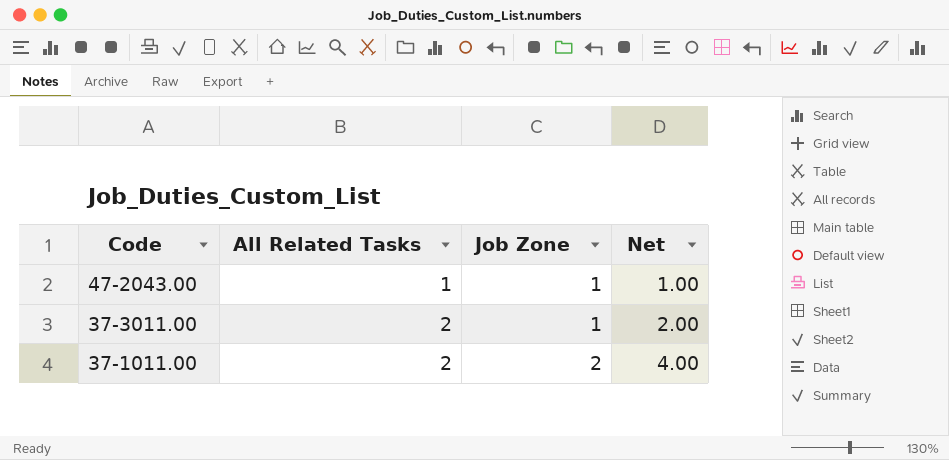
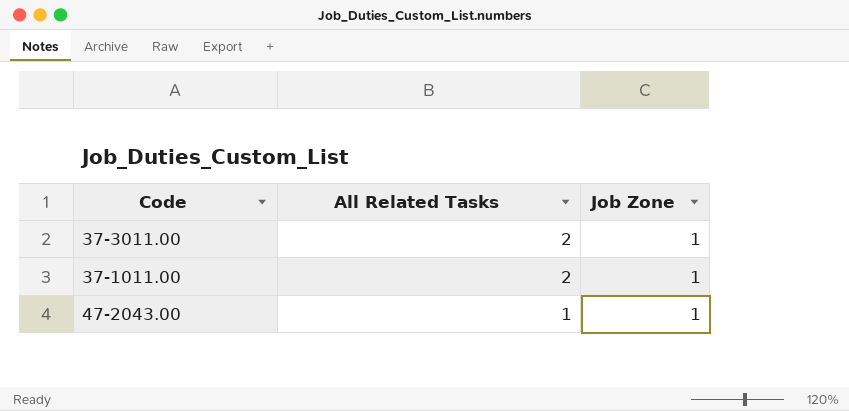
row order: Code descending -> All Related Tasks descending
column Net | formula: [All Related Tasks] * [Job Zone] -> none
37-1011.00 | Job Zone: 2 -> 1

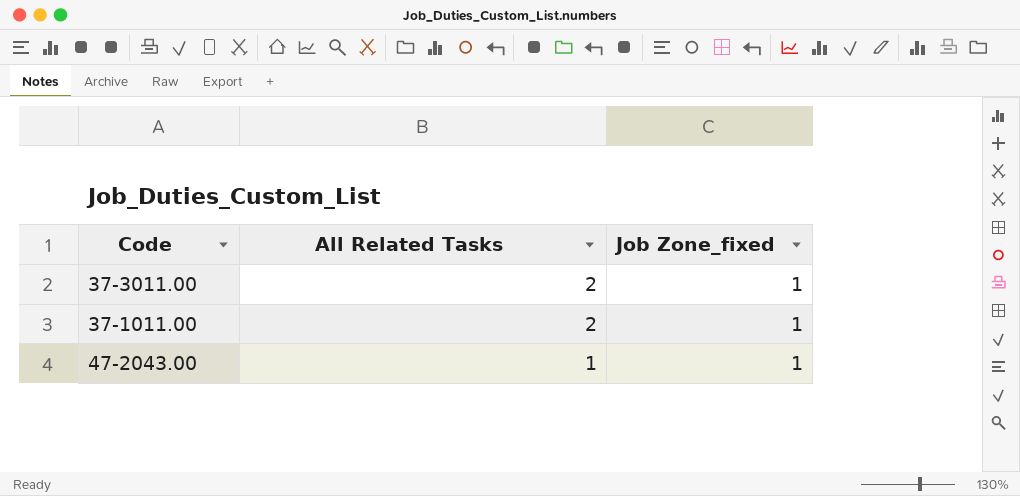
column name: Job Zone -> Job Zone_fixed

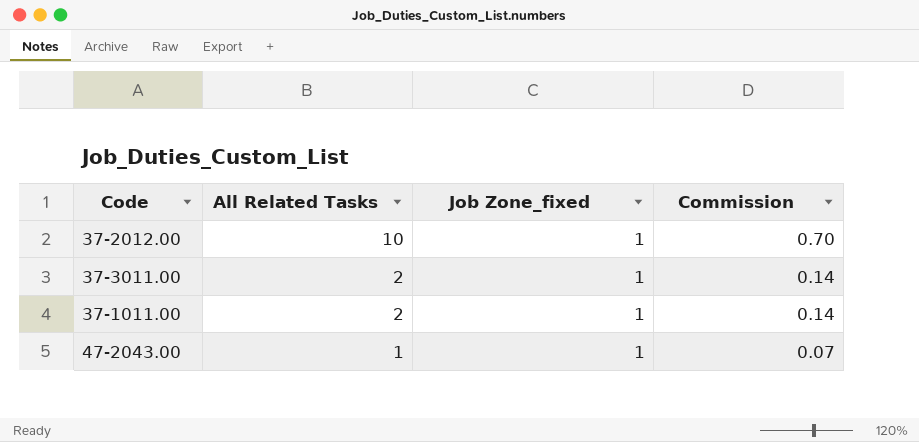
column Commission | formula: none -> [All Related Tasks] * 0.07
row 37-2012.00: none -> 10 | 1 | 0.70

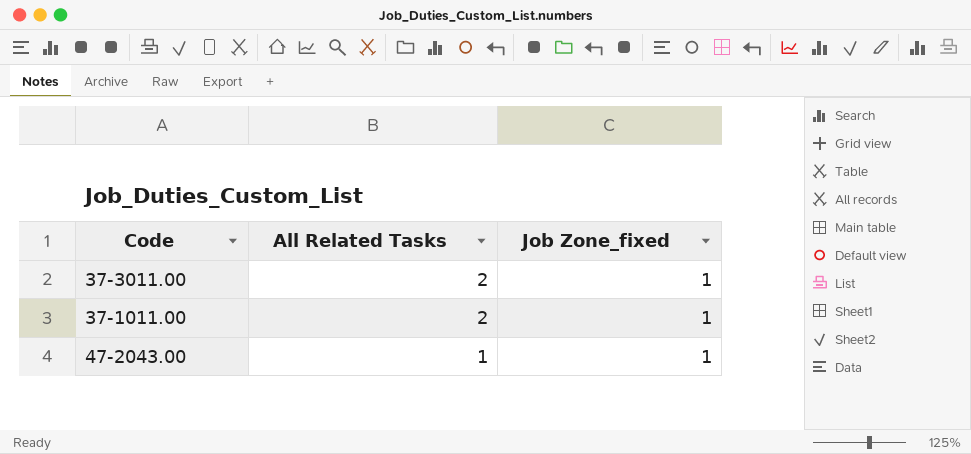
column Commission | formula: [All Related Tasks] * 0.07 -> none
row 37-2012.00: 10 | 1 | 0.70 -> none

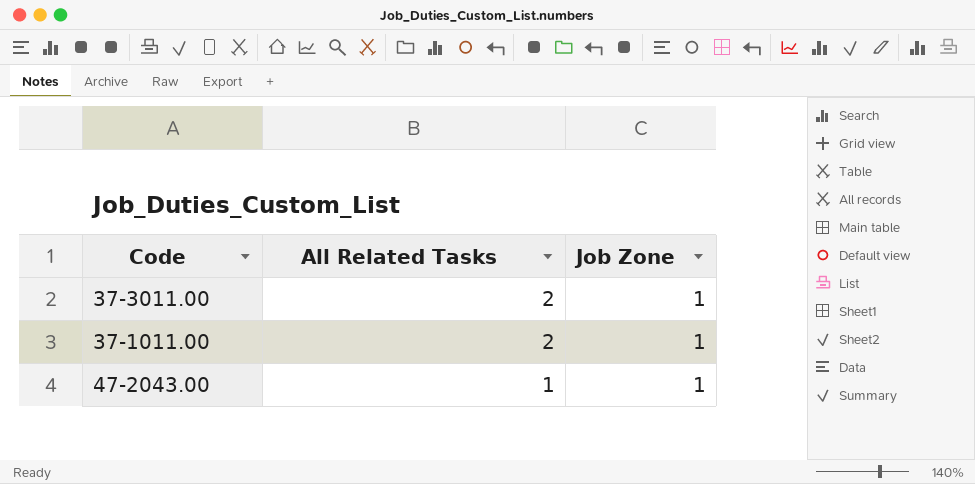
column name: Job Zone_fixed -> Job Zone

